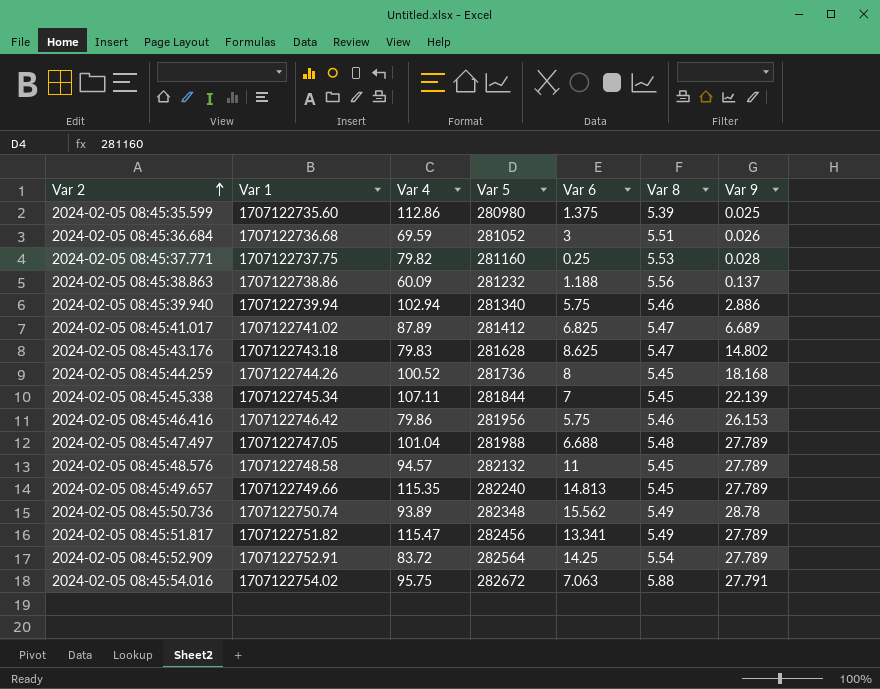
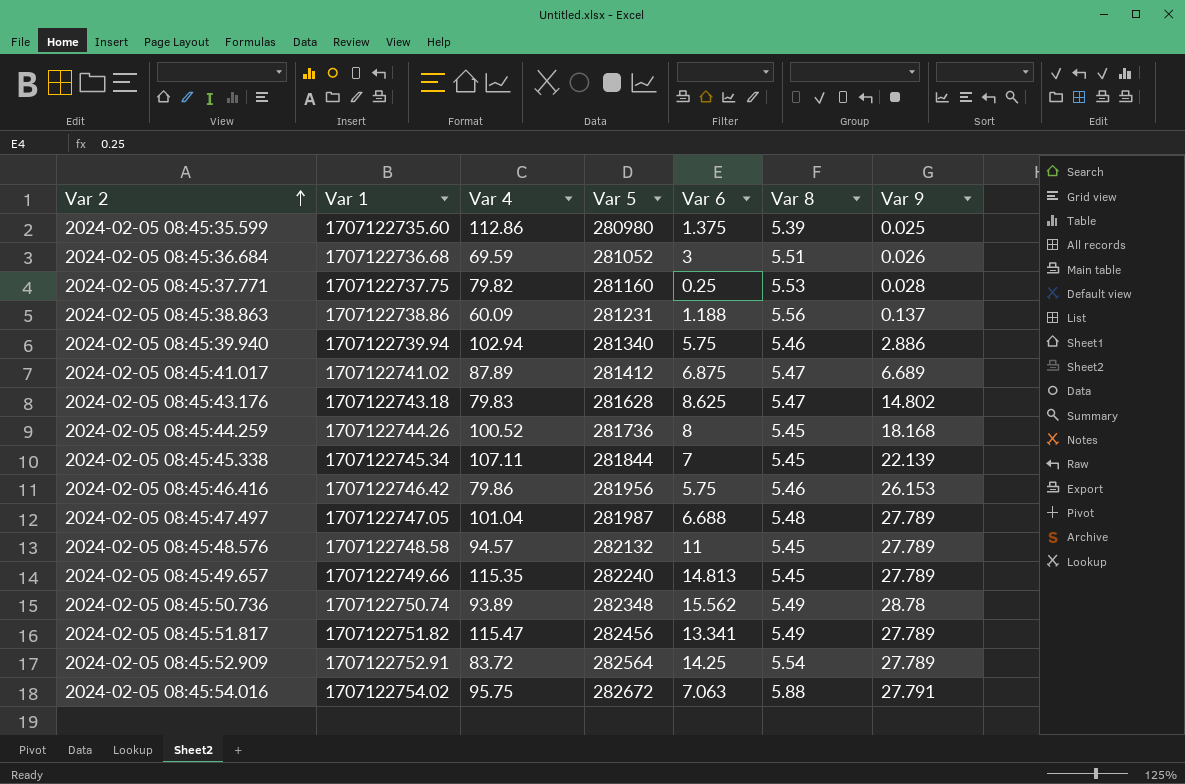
2024-02-05 08:45:38.863 | Var 5: 281232 -> 281231
2024-02-05 08:45:41.017 | Var 6: 6.825 -> 6.875
2024-02-05 08:45:47.497 | Var 5: 281988 -> 281987

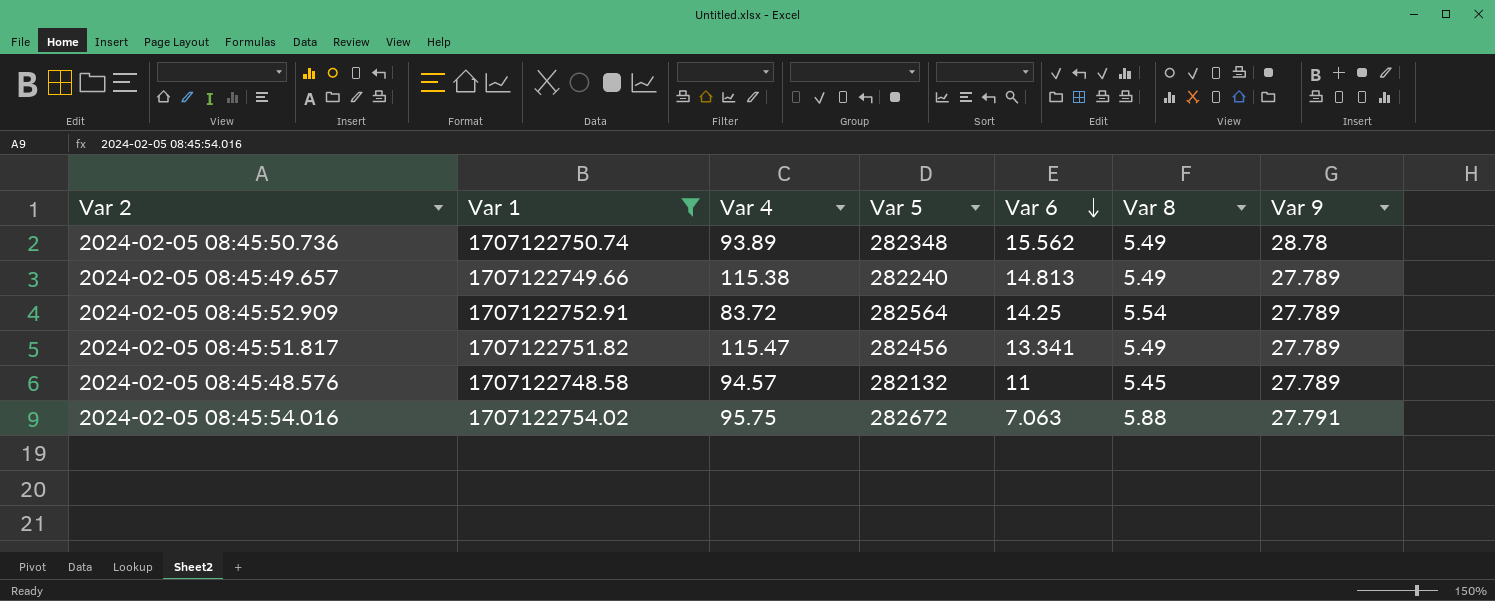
filter: none -> Var 1 >= 1707122748.58
row order: Var 2 ascending -> Var 6 descending
2024-02-05 08:45:49.657 | Var 4: 115.35 -> 115.38
2024-02-05 08:45:49.657 | Var 8: 5.45 -> 5.49

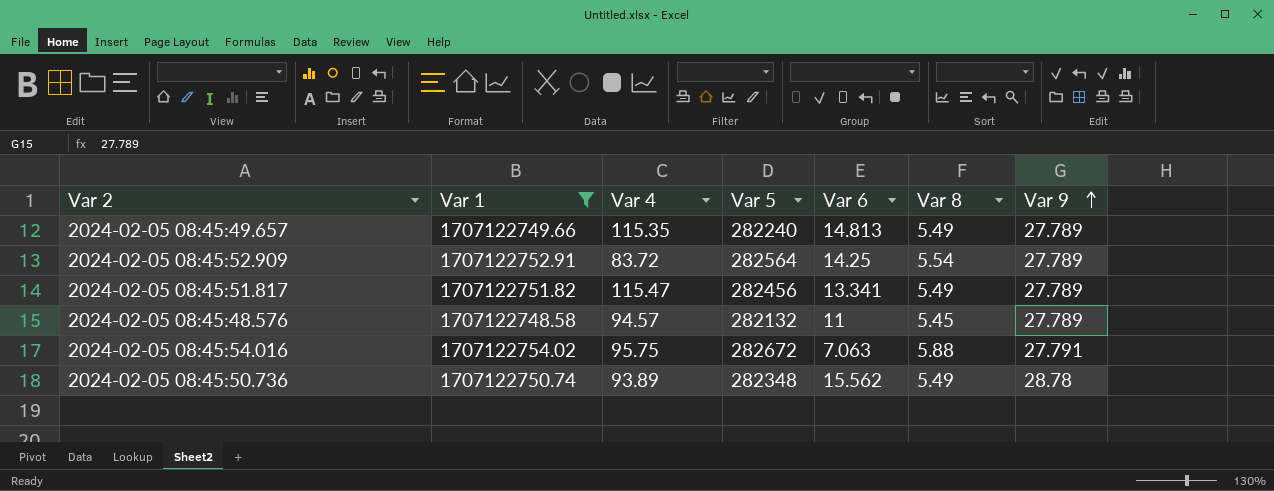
row order: Var 6 descending -> Var 9 ascending
2024-02-05 08:45:49.657 | Var 4: 115.38 -> 115.35

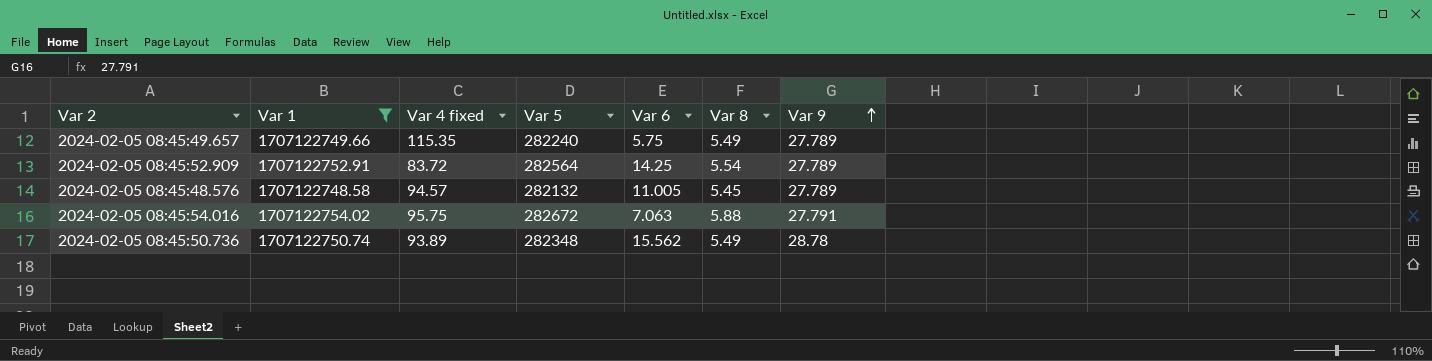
column name: Var 4 -> Var 4 fixed
row 2024-02-05 08:45:51.817: 1707122751.82 | 115.47 | 282456 | 13.341 | 5.49 | 27.789 -> none
2024-02-05 08:45:49.657 | Var 6: 14.813 -> 5.75
2024-02-05 08:45:48.576 | Var 6: 11 -> 11.005

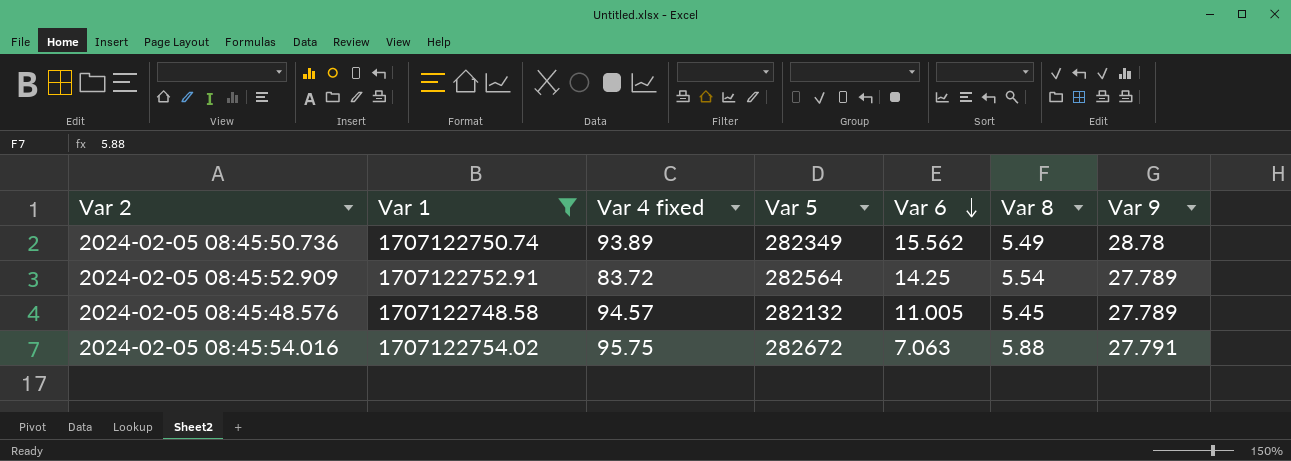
row order: Var 9 ascending -> Var 6 descending
row 2024-02-05 08:45:49.657: 1707122749.66 | 115.35 | 282240 | 5.75 | 5.49 | 27.789 -> none
2024-02-05 08:45:50.736 | Var 5: 282348 -> 282349

